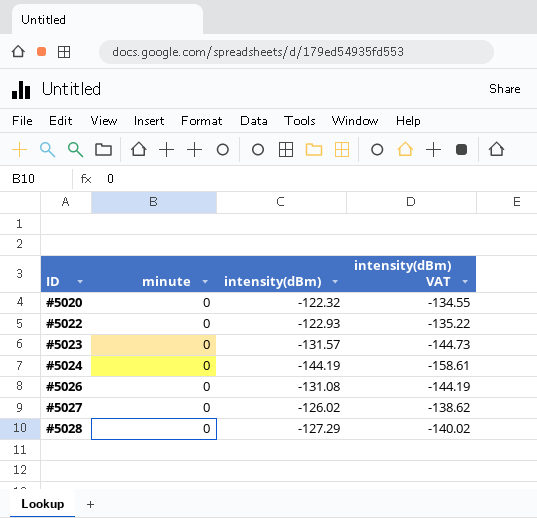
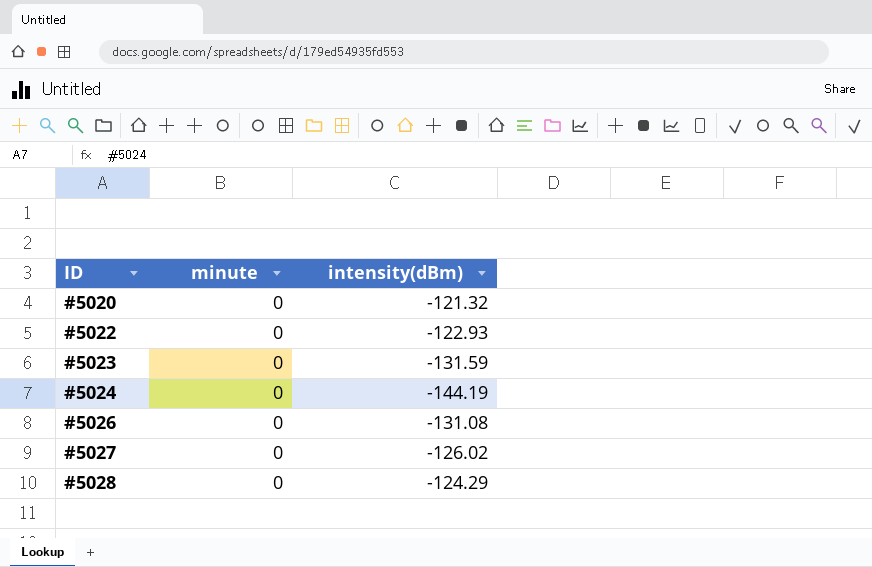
column intensity(dBm) VAT | formula: [intensity(dBm)] * 1.1 -> none
#5020 | intensity(dBm): -122.32 -> -121.32
#5023 | intensity(dBm): -131.57 -> -131.59
#5028 | intensity(dBm): -127.29 -> -124.29

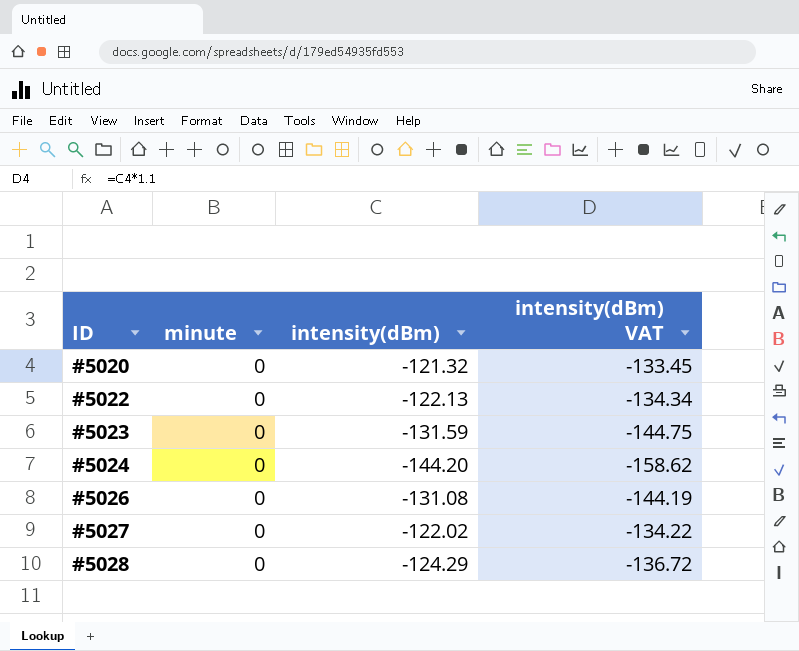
column intensity(dBm) VAT | formula: none -> [intensity(dBm)] * 1.1
#5022 | intensity(dBm): -122.93 -> -122.13
#5024 | intensity(dBm): -144.19 -> -144.20
#5027 | intensity(dBm): -126.02 -> -122.02

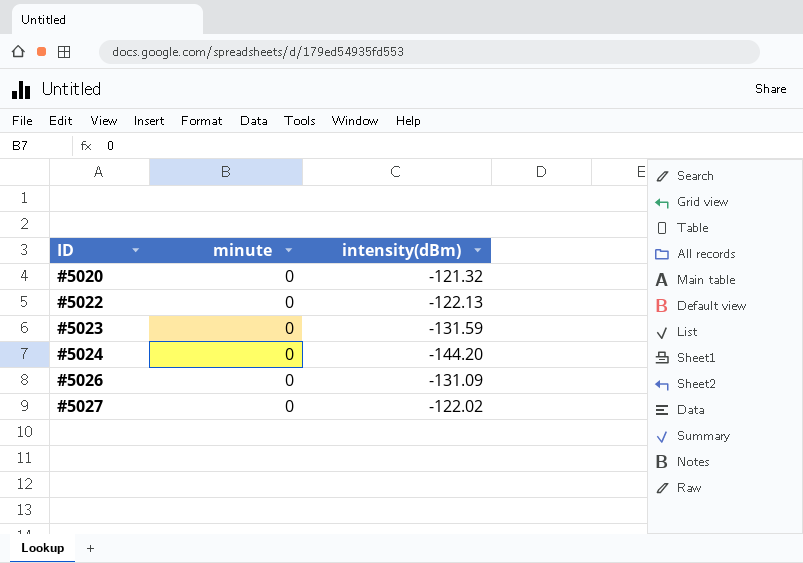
column intensity(dBm) VAT | formula: [intensity(dBm)] * 1.1 -> none
row #5028: 0 | -124.29 | -136.72 -> none
#5026 | intensity(dBm): -131.08 -> -131.09

